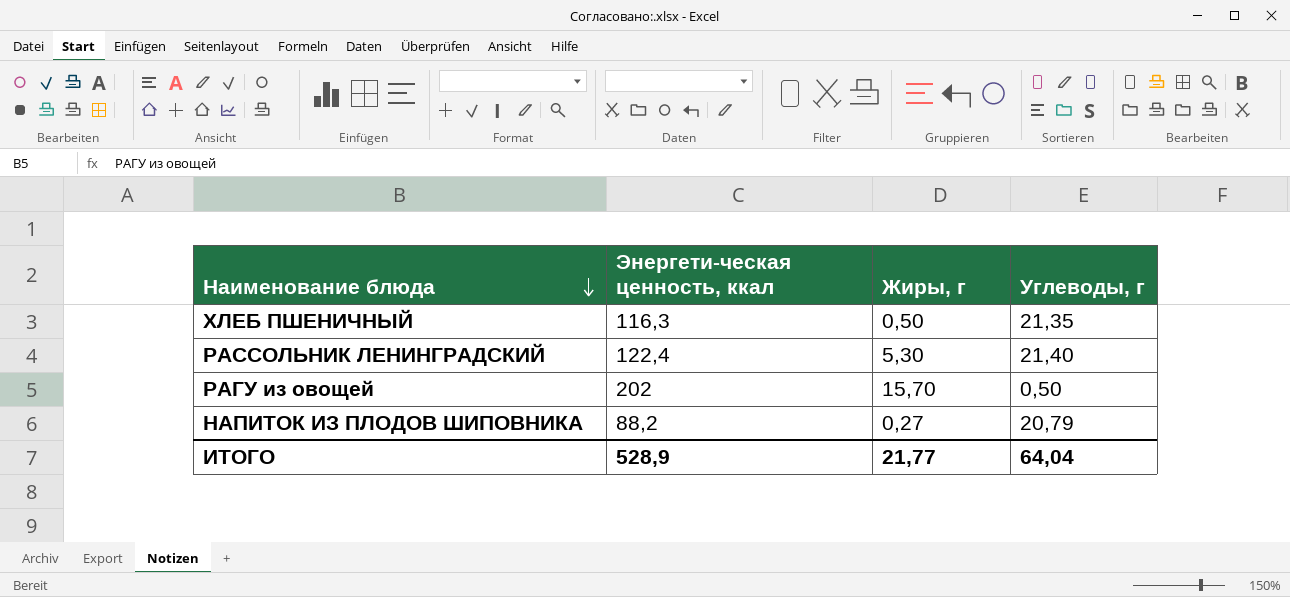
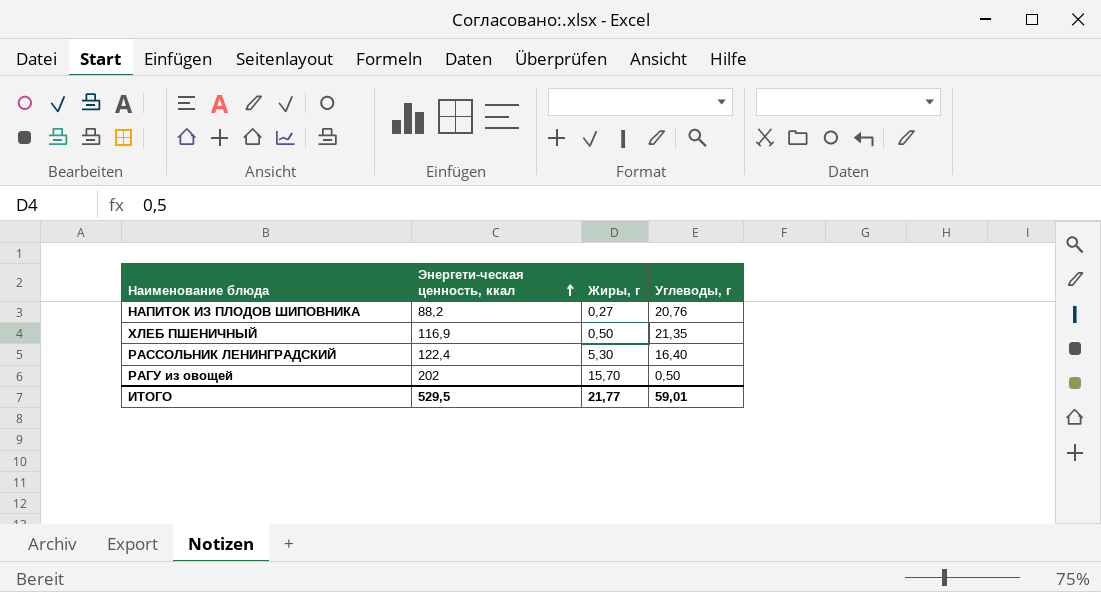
row order: Наименование блюда descending -> Энергети-ческая ценность, ккал ascending
НАПИТОК ИЗ ПЛОДОВ ШИПОВНИКА | Углеводы, г: 20,79 -> 20,76
ХЛЕБ ПШЕНИЧНЫЙ | Энергети-ческая ценность, ккал: 116,3 -> 116,9
РАССОЛЬНИК ЛЕНИНГРАДСКИЙ | Углеводы, г: 21,40 -> 16,40
ИТОГО | Энергети-ческая ценность, ккал: 528,9 -> 529,5
ИТОГО | Углеводы, г: 64,04 -> 59,01

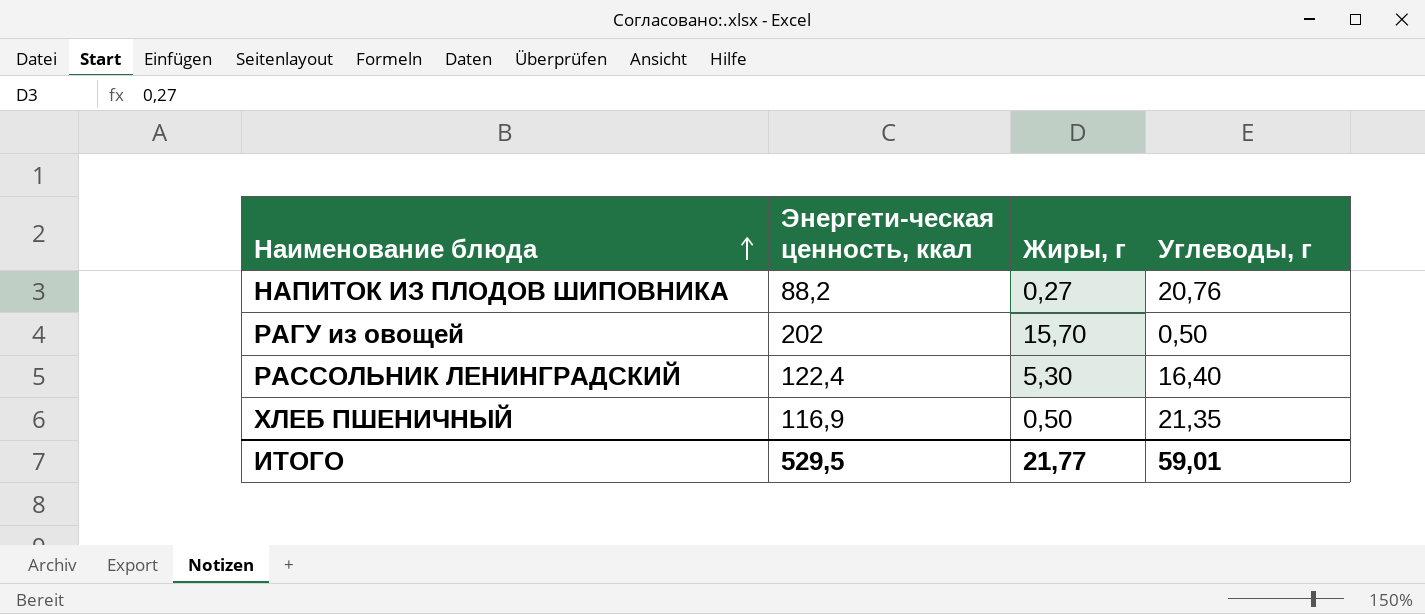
row order: Энергети-ческая ценность, ккал ascending -> Наименование блюда ascending

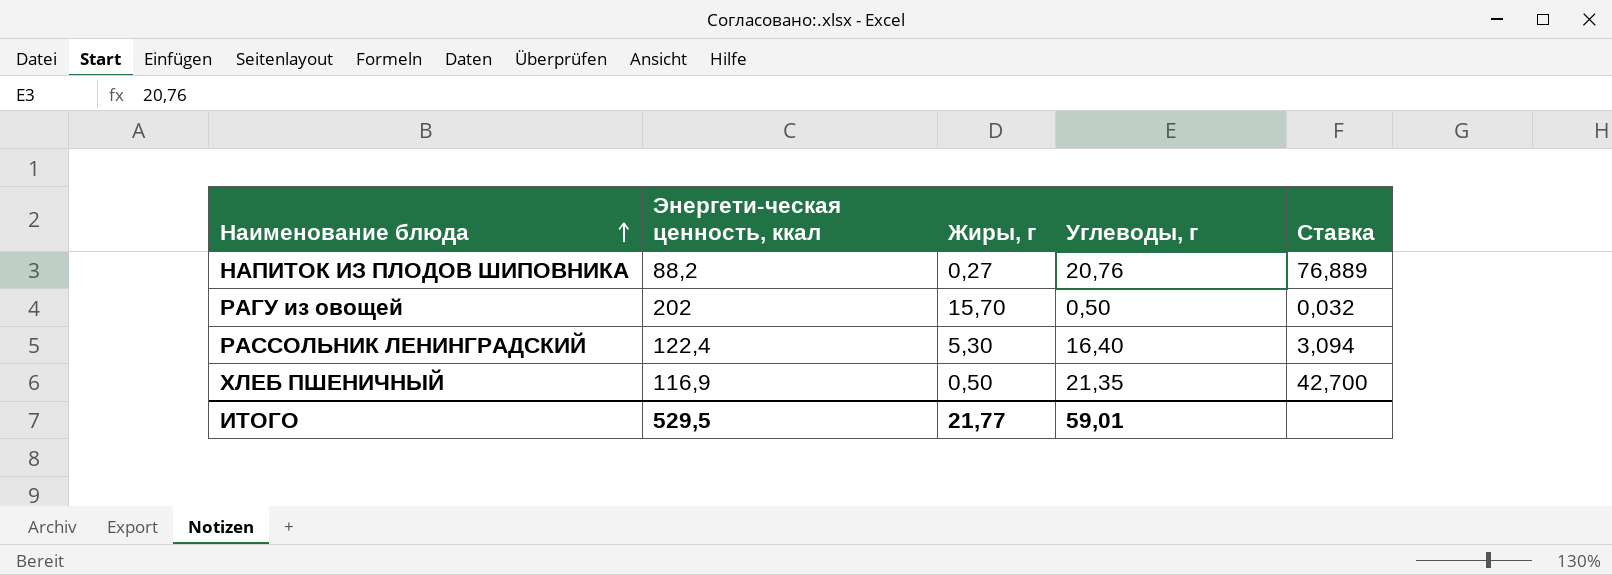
column Ставка | formula: none -> [Углеводы, г] / [Жиры, г]

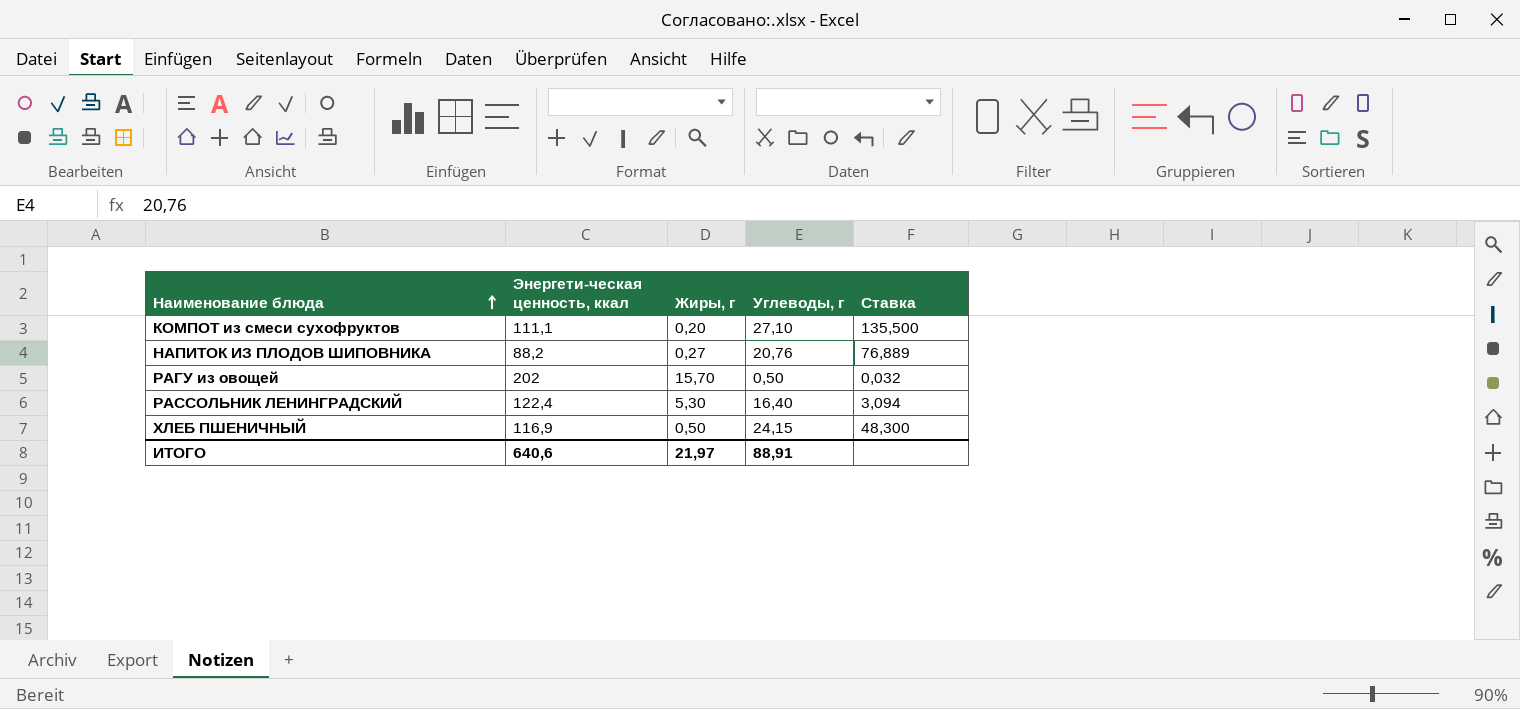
row КОМПОТ из смеси сухофруктов: none -> 111,1 | 0,20 | 27,10 | 135,500
ХЛЕБ ПШЕНИЧНЫЙ | Углеводы, г: 21,35 -> 24,15
ХЛЕБ ПШЕНИЧНЫЙ | Ставка: 42,700 -> 48,300
ИТОГО | Энергети-ческая ценность, ккал: 529,5 -> 640,6
ИТОГО | Жиры, г: 21,77 -> 21,97
ИТОГО | Углеводы, г: 59,01 -> 88,91

